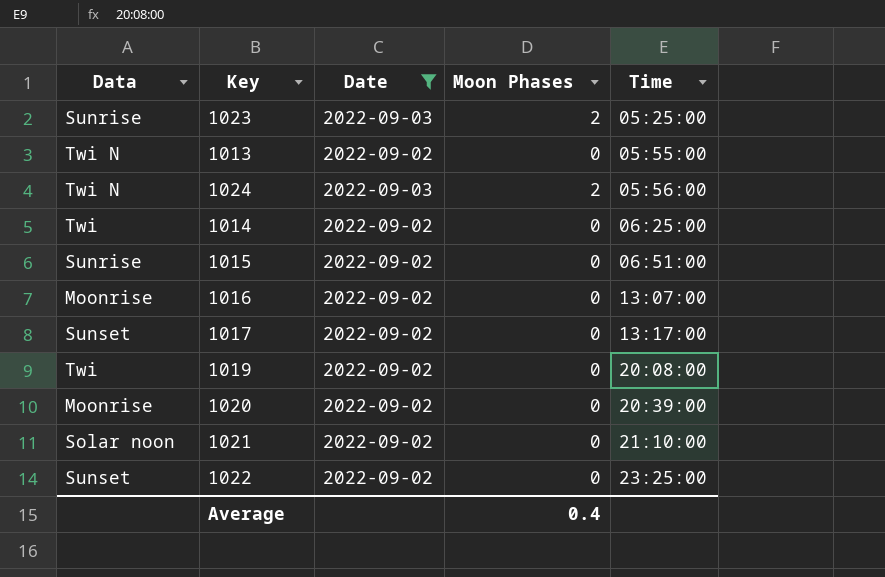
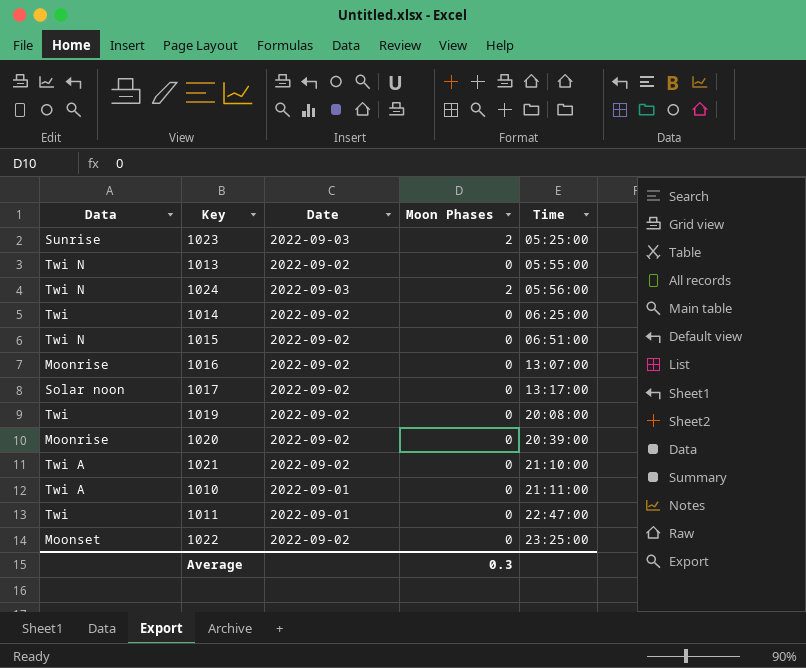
filter: Date != 2022-09-01 -> none
1015 | Data: Sunrise -> Twi N
1017 | Data: Sunset -> Solar noon
1021 | Data: Solar noon -> Twi A
1022 | Data: Sunset -> Moonset
Average | Moon Phases: 0.4 -> 0.3

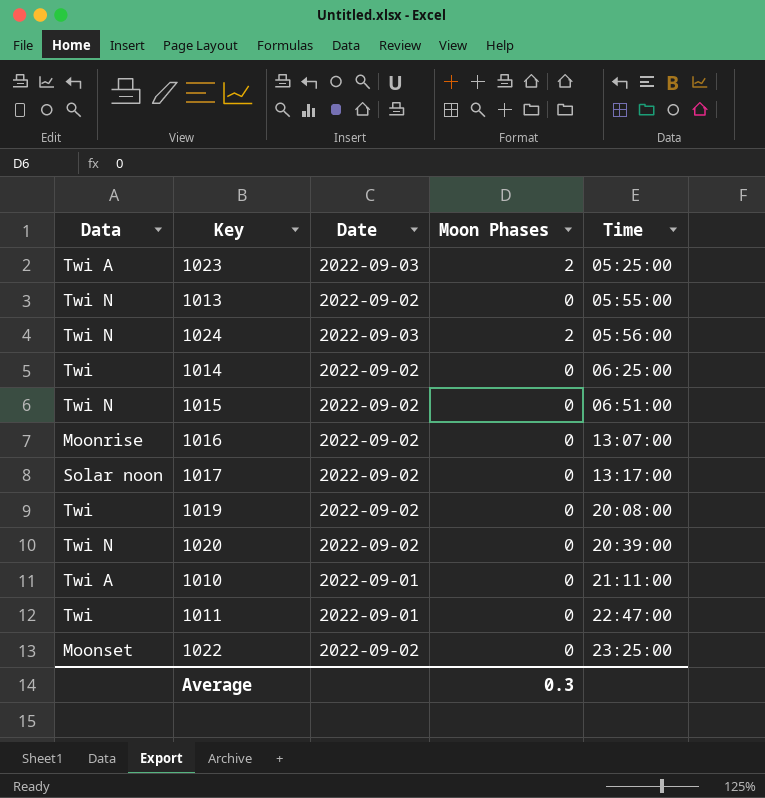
row 1021: Twi A | 2022-09-02 | 0 | 21:10:00 -> none
1023 | Data: Sunrise -> Twi A
1020 | Data: Moonrise -> Twi N

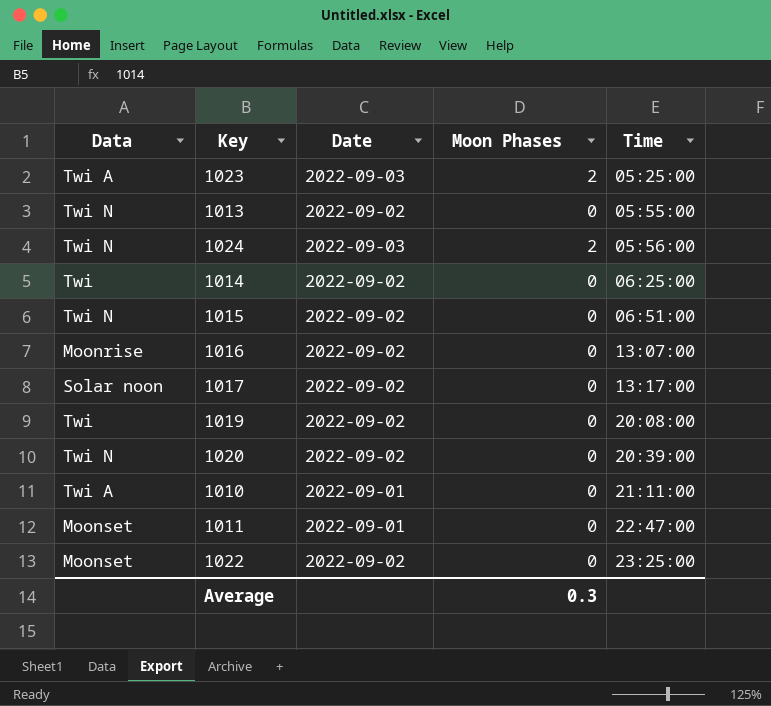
1011 | Data: Twi -> Moonset

